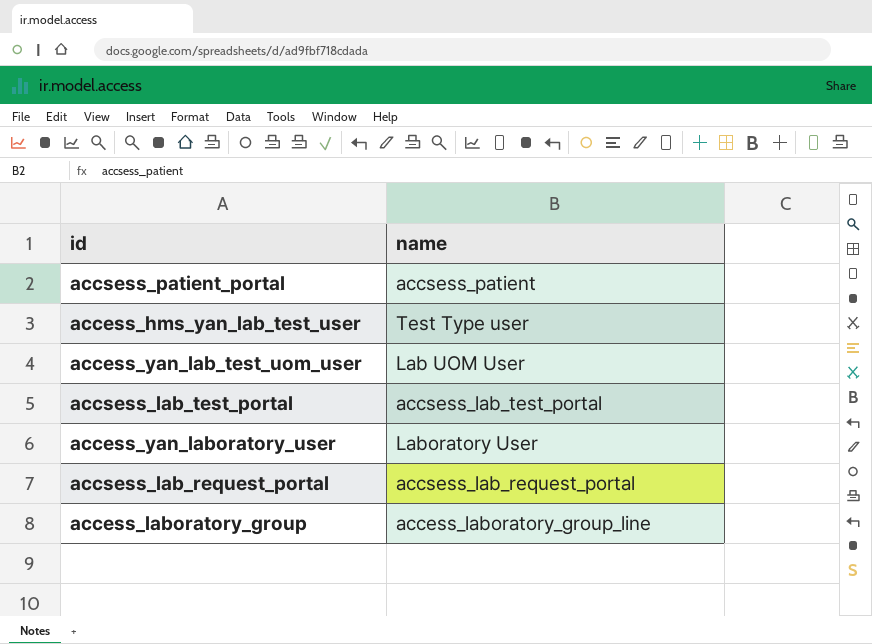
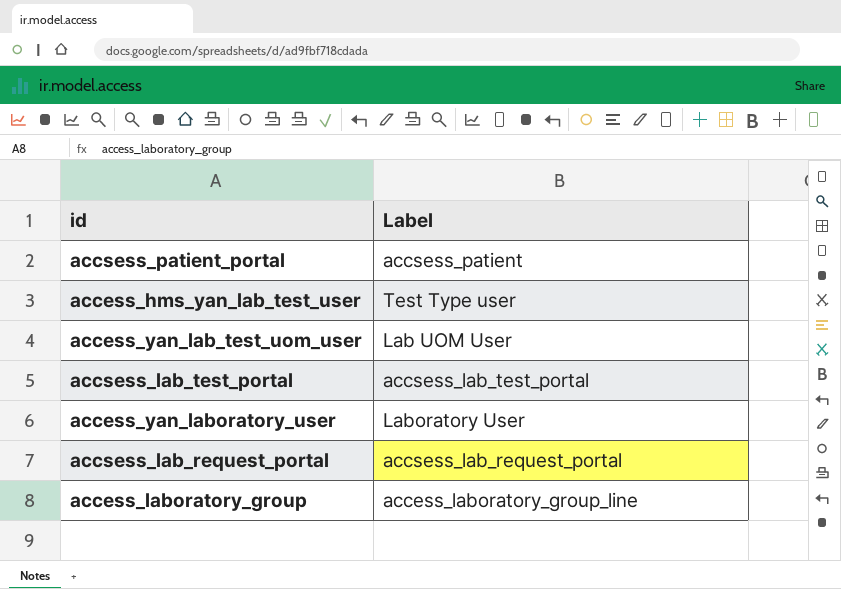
column name: name -> Label

